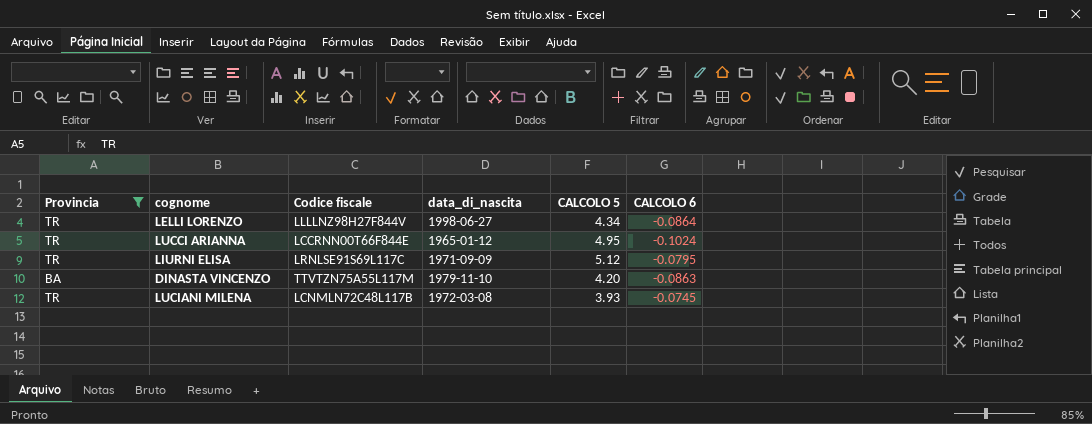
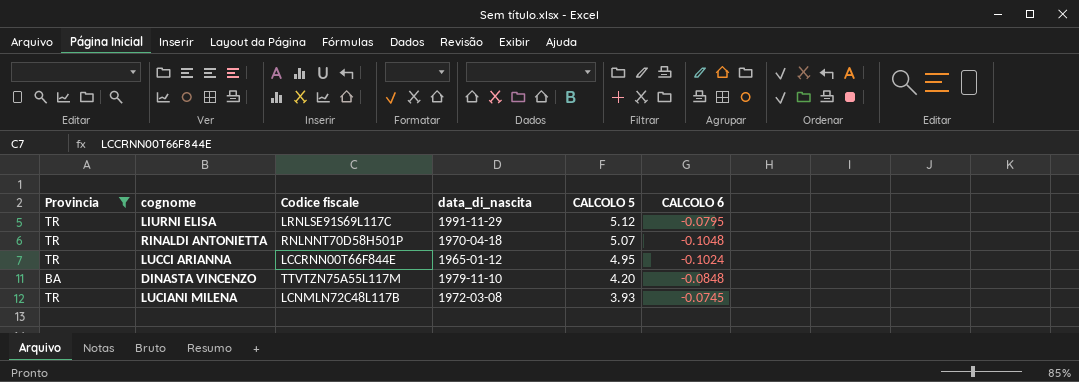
row order: none -> CALCOLO 5 descending
row LELLI LORENZO: TR | LLLLNZ98H27F844V | 1998-06-27 | 4.34 | -0.0864 -> none
LIURNI ELISA | data_di_nascita: 1971-09-09 -> 1991-11-29
row RINALDI ANTONIETTA: none -> TR | RNLNNT70D58H501P | 1970-04-18 | 5.07 | -0.1048
DINASTA VINCENZO | CALCOLO 6: -0.0863 -> -0.0848

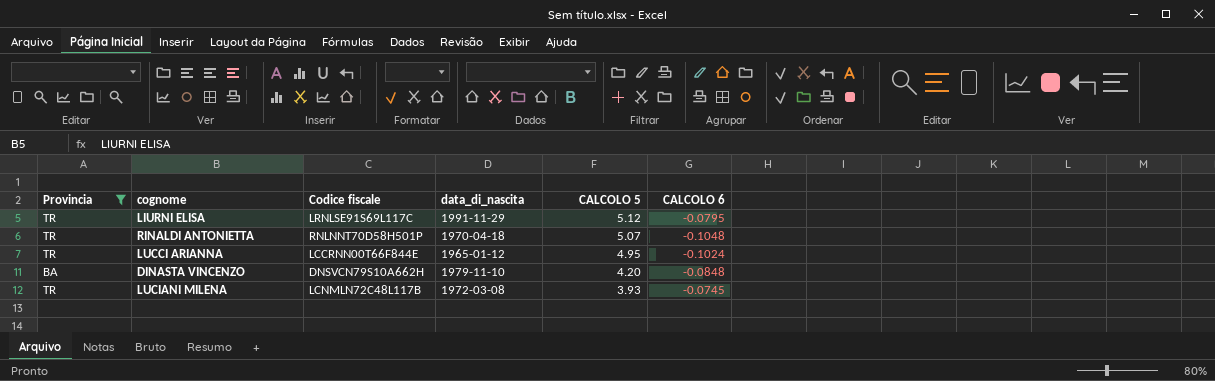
DINASTA VINCENZO | Codice fiscale: TTVTZN75A55L117M -> DNSVCN79S10A662H

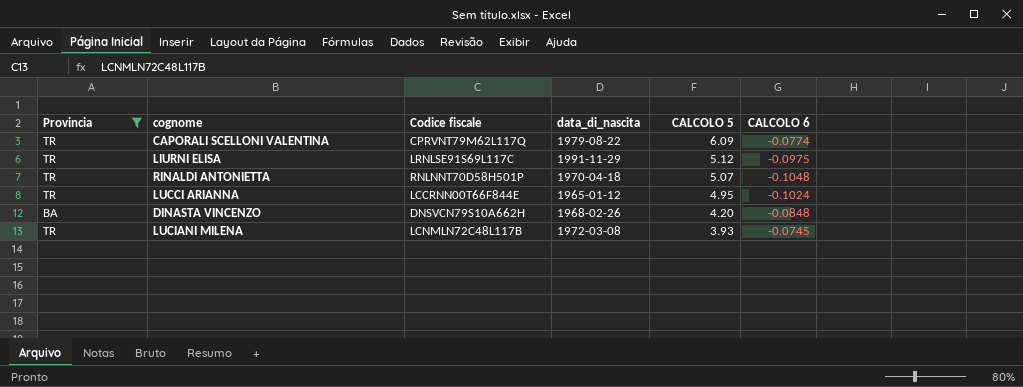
row CAPORALI SCELLONI VALENTINA: none -> TR | CPRVNT79M62L117Q | 1979-08-22 | 6.09 | -0.0774
LIURNI ELISA | CALCOLO 6: -0.0795 -> -0.0975
DINASTA VINCENZO | data_di_nascita: 1979-11-10 -> 1968-02-26

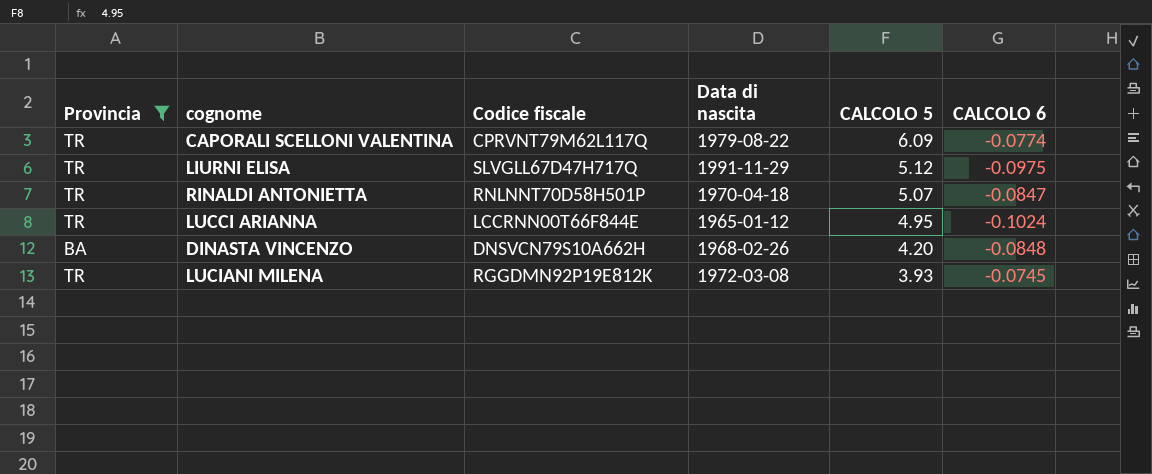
column name: data_di_nascita -> Data di nascita
LIURNI ELISA | Codice fiscale: LRNLSE91S69L117C -> SLVGLL67D47H717Q
RINALDI ANTONIETTA | CALCOLO 6: -0.1048 -> -0.0847
LUCIANI MILENA | Codice fiscale: LCNMLN72C48L117B -> RGGDMN92P19E812K

